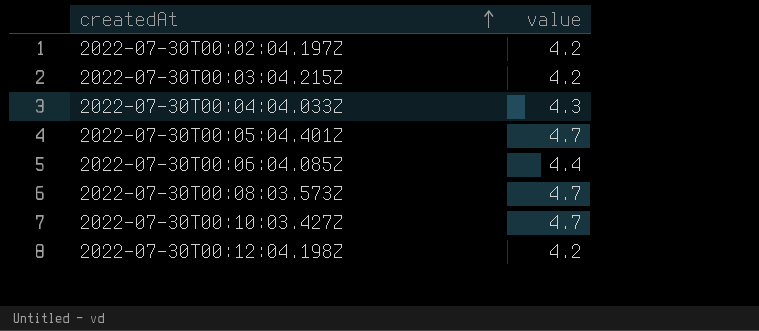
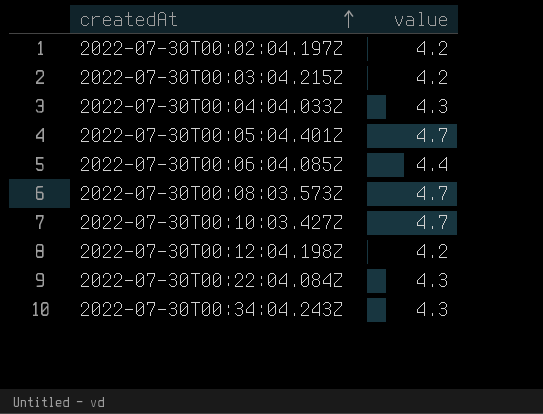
row 2022-07-30T00:22:04.084Z: none -> 4.3
row 2022-07-30T00:34:04.243Z: none -> 4.3

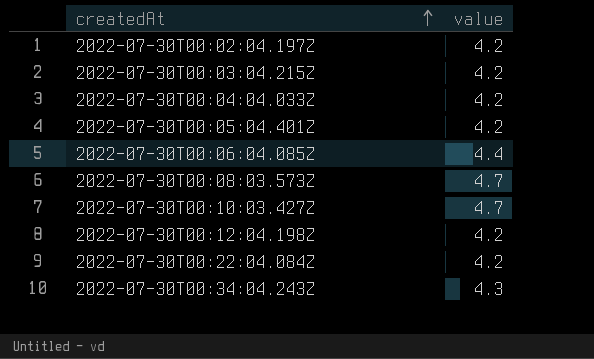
2022-07-30T00:04:04.033Z | value: 4.3 -> 4.2
2022-07-30T00:05:04.401Z | value: 4.7 -> 4.2
2022-07-30T00:22:04.084Z | value: 4.3 -> 4.2

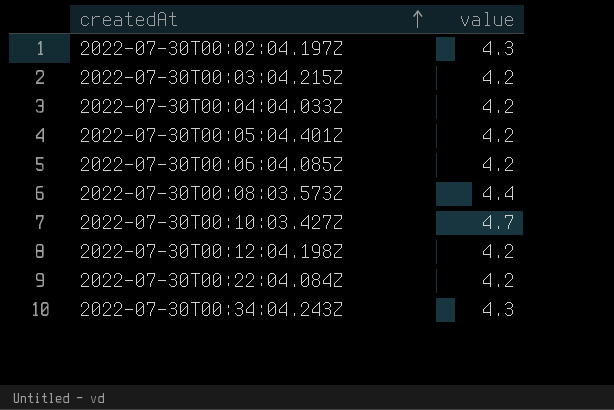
2022-07-30T00:02:04.197Z | value: 4.2 -> 4.3
2022-07-30T00:06:04.085Z | value: 4.4 -> 4.2
2022-07-30T00:08:03.573Z | value: 4.7 -> 4.4

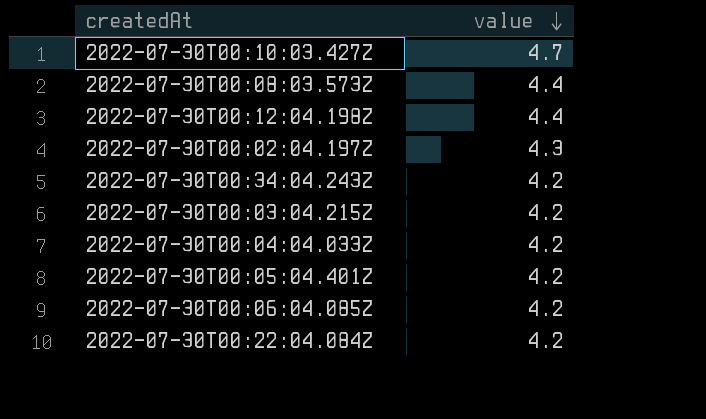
row order: createdAt ascending -> value descending
2022-07-30T00:12:04.198Z | value: 4.2 -> 4.4
2022-07-30T00:34:04.243Z | value: 4.3 -> 4.2

